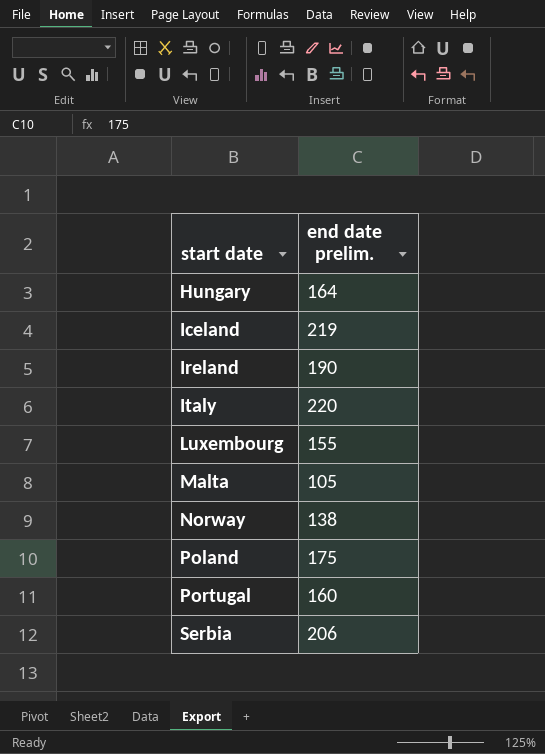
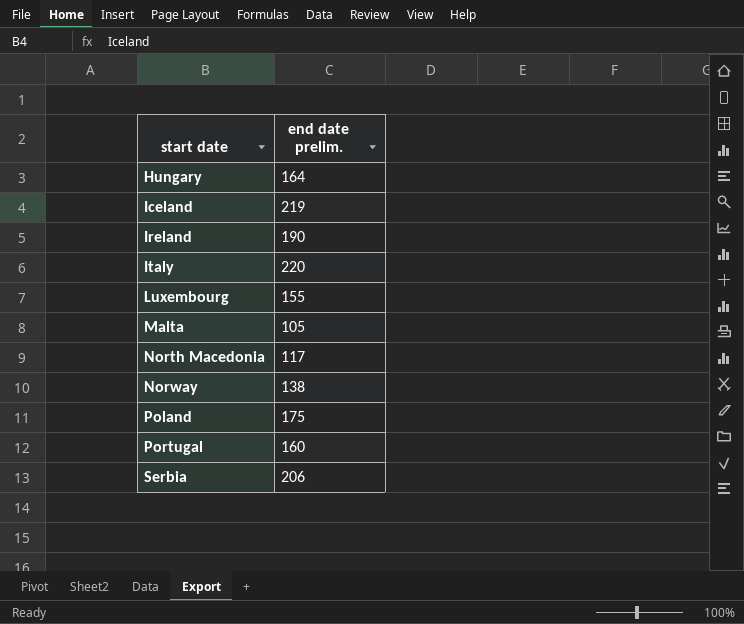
row North Macedonia: none -> 117

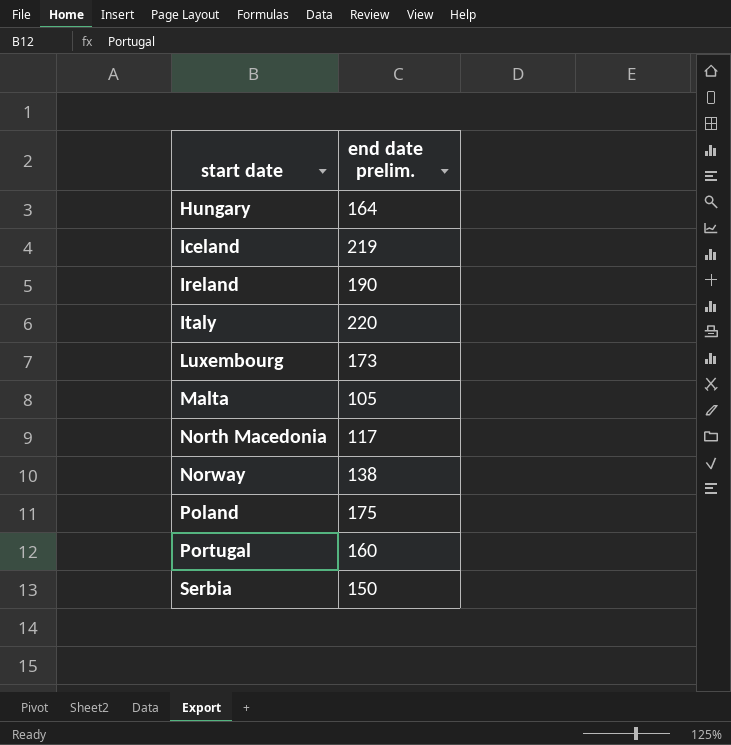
Luxembourg | end date prelim.: 155 -> 173
Serbia | end date prelim.: 206 -> 150

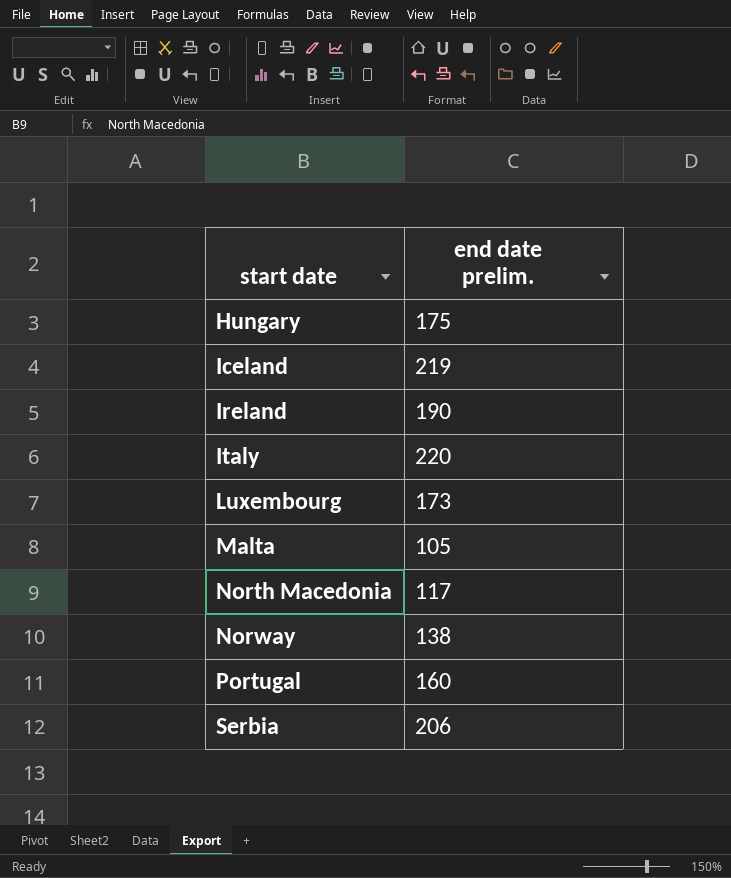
row Poland: 175 -> none
Hungary | end date prelim.: 164 -> 175
Serbia | end date prelim.: 150 -> 206

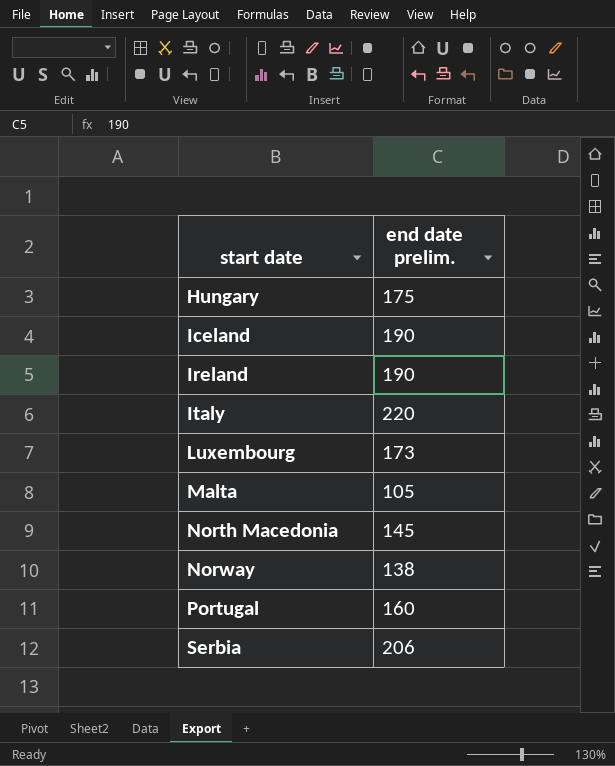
Iceland | end date prelim.: 219 -> 190
North Macedonia | end date prelim.: 117 -> 145

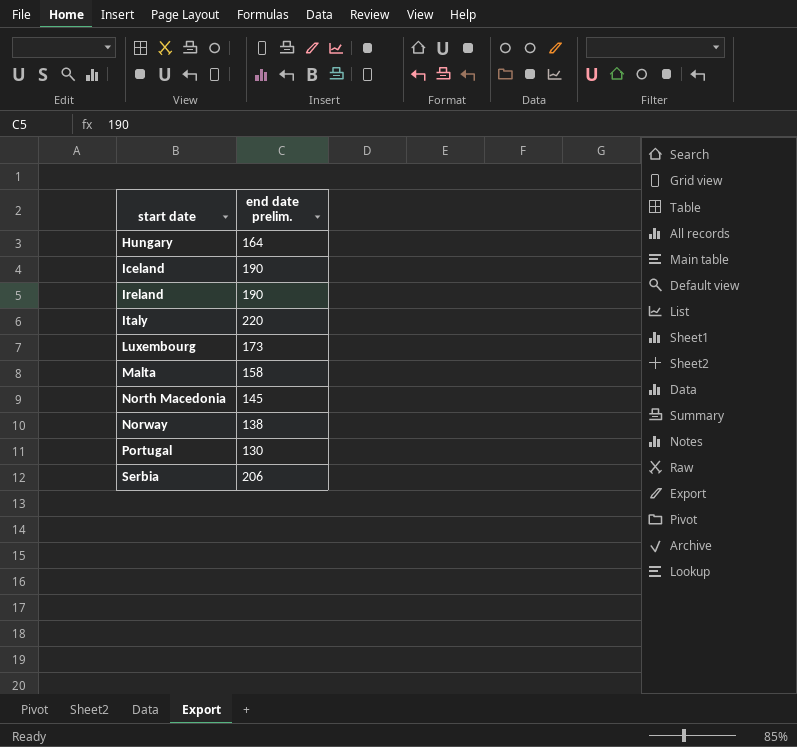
Hungary | end date prelim.: 175 -> 164
Malta | end date prelim.: 105 -> 158
Portugal | end date prelim.: 160 -> 130

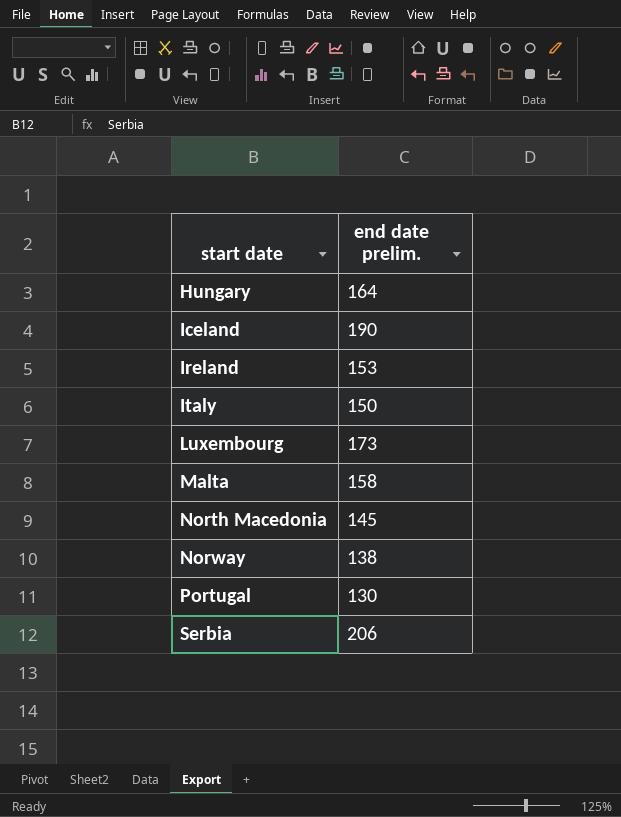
Ireland | end date prelim.: 190 -> 153
Italy | end date prelim.: 220 -> 150

